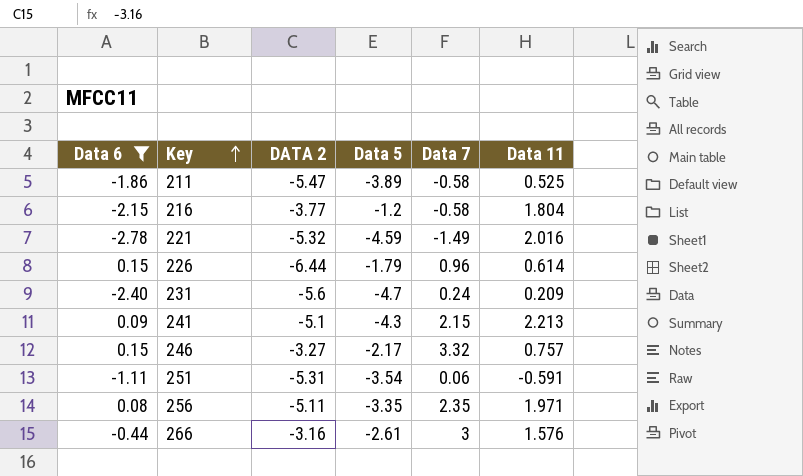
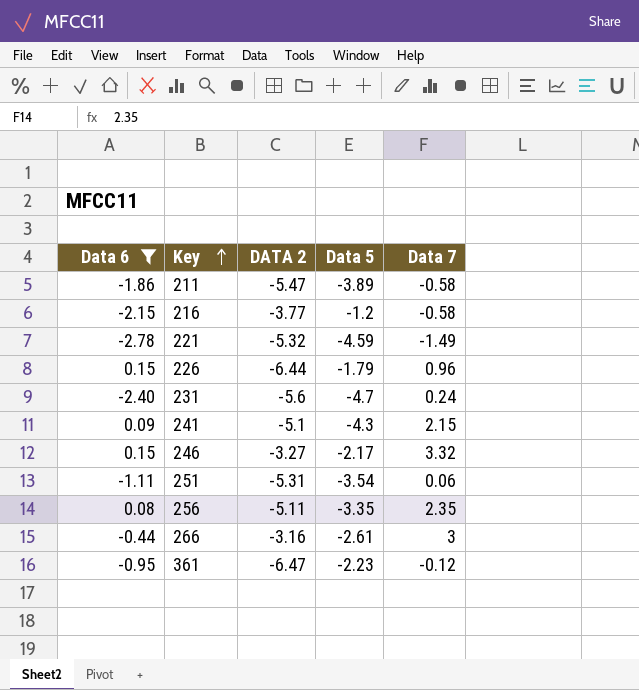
column Data 11 | position: 6 -> none
row 361: none -> -0.95 | -6.47 | -2.23 | -0.12

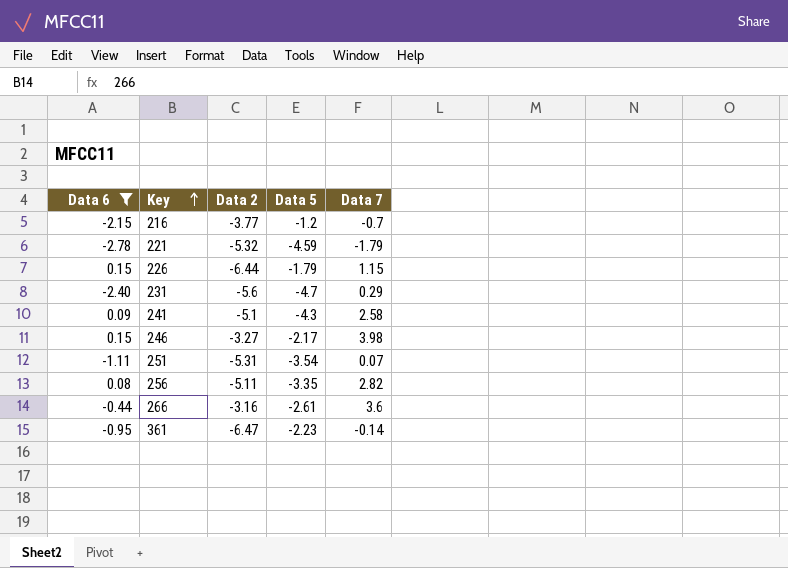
column name: DATA 2 -> Data 2
row 211: -1.86 | -5.47 | -3.89 | -0.58 -> none
216 | Data 7: -0.58 -> -0.7
221 | Data 7: -1.49 -> -1.79
226 | Data 7: 0.96 -> 1.15
231 | Data 7: 0.24 -> 0.29
241 | Data 7: 2.15 -> 2.58
246 | Data 7: 3.32 -> 3.98
251 | Data 7: 0.06 -> 0.07
256 | Data 7: 2.35 -> 2.82
266 | Data 7: 3 -> 3.6
361 | Data 7: -0.12 -> -0.14

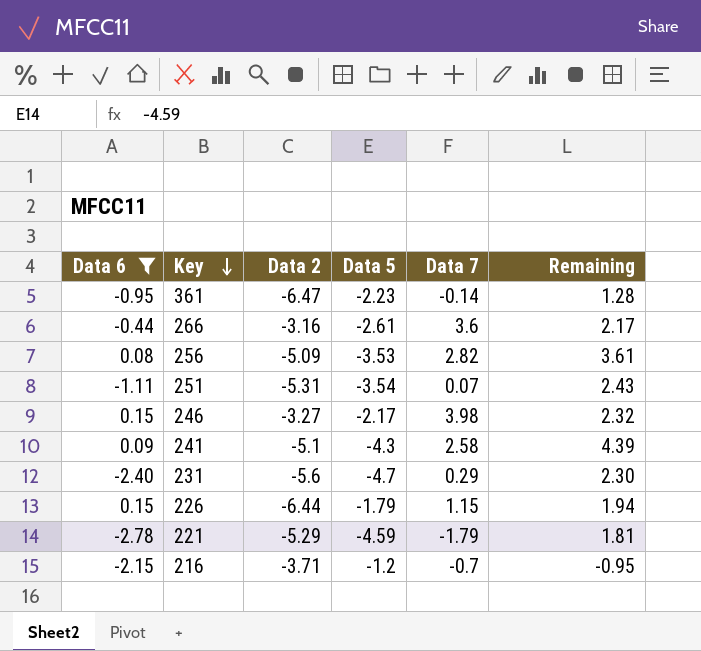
row order: Key ascending -> Key descending
column Remaining | formula: none -> [Data 6] - [Data 5]
256 | Data 2: -5.11 -> -5.09
256 | Data 5: -3.35 -> -3.53
221 | Data 2: -5.32 -> -5.29
216 | Data 2: -3.77 -> -3.71

